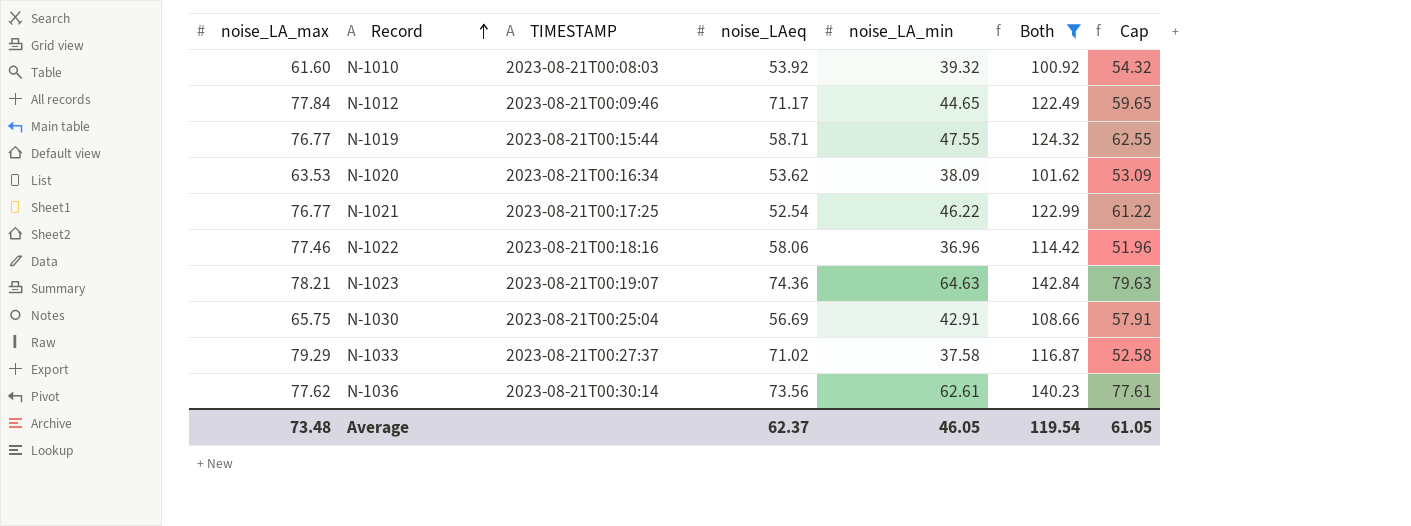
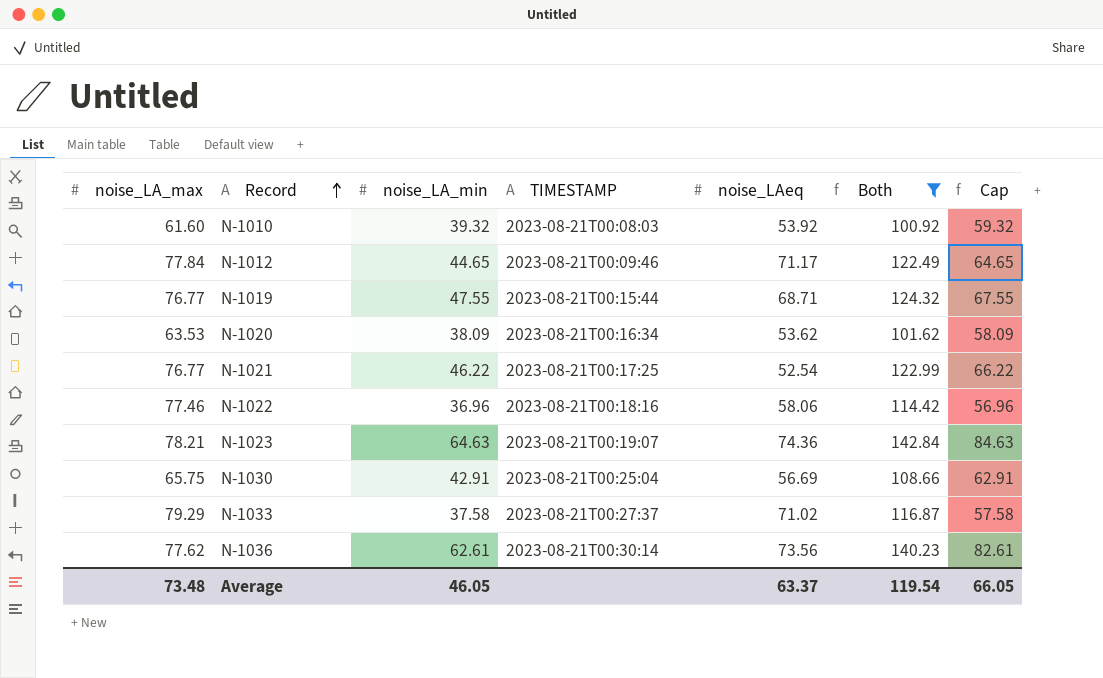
column noise_LA_min | position: 5 -> 3
column Cap | formula: [noise_LA_min] + 15 -> [noise_LA_min] + 20
N-1019 | noise_LAeq: 58.71 -> 68.71
Average | noise_LAeq: 62.37 -> 63.37
Average | Cap: 61.05 -> 66.05

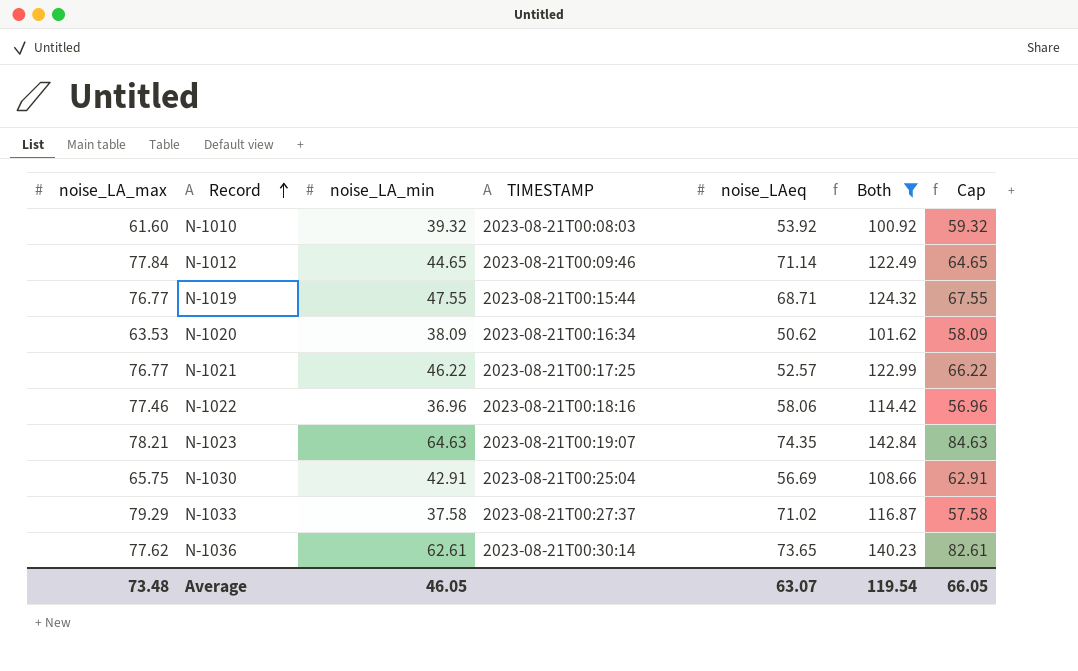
N-1012 | noise_LAeq: 71.17 -> 71.14
N-1020 | noise_LAeq: 53.62 -> 50.62
N-1021 | noise_LAeq: 52.54 -> 52.57
N-1023 | noise_LAeq: 74.36 -> 74.35
N-1036 | noise_LAeq: 73.56 -> 73.65
Average | noise_LAeq: 63.37 -> 63.07

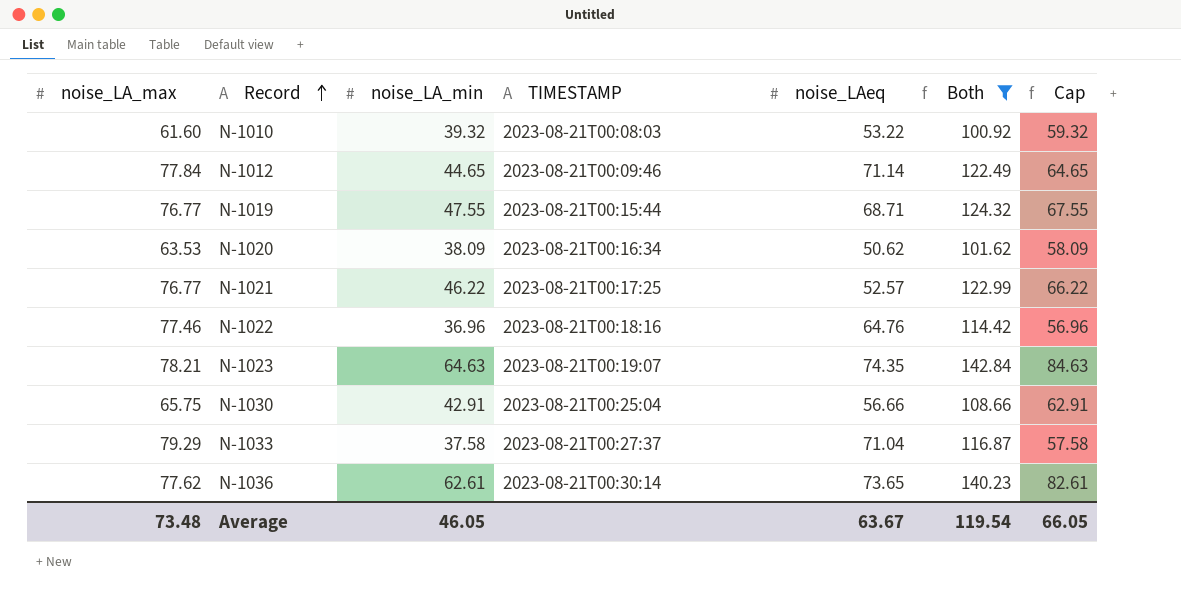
N-1010 | noise_LAeq: 53.92 -> 53.22
N-1022 | noise_LAeq: 58.06 -> 64.76
N-1030 | noise_LAeq: 56.69 -> 56.66
N-1033 | noise_LAeq: 71.02 -> 71.04
Average | noise_LAeq: 63.07 -> 63.67

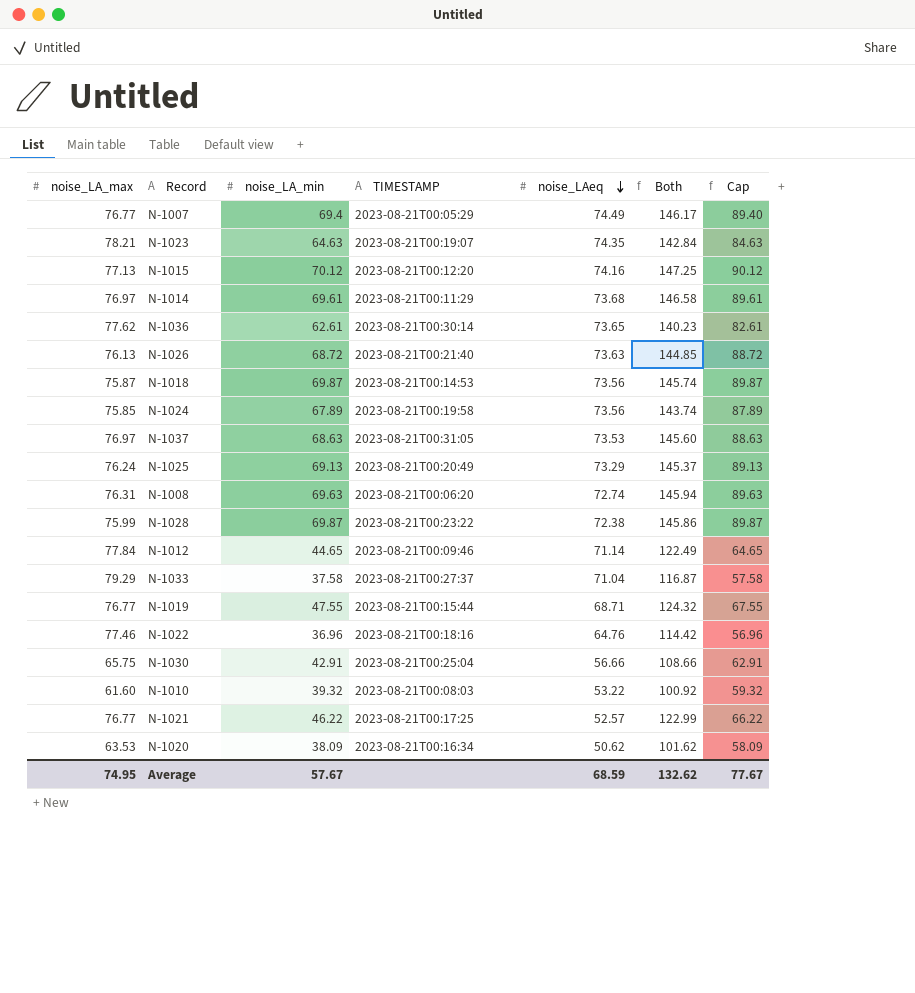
filter: Both <= 142.84 -> none
row order: Record ascending -> noise_LAeq descending
Average | noise_LA_max: 73.48 -> 74.95
Average | noise_LA_min: 46.05 -> 57.67
Average | noise_LAeq: 63.67 -> 68.59
Average | Both: 119.54 -> 132.62
Average | Cap: 66.05 -> 77.67

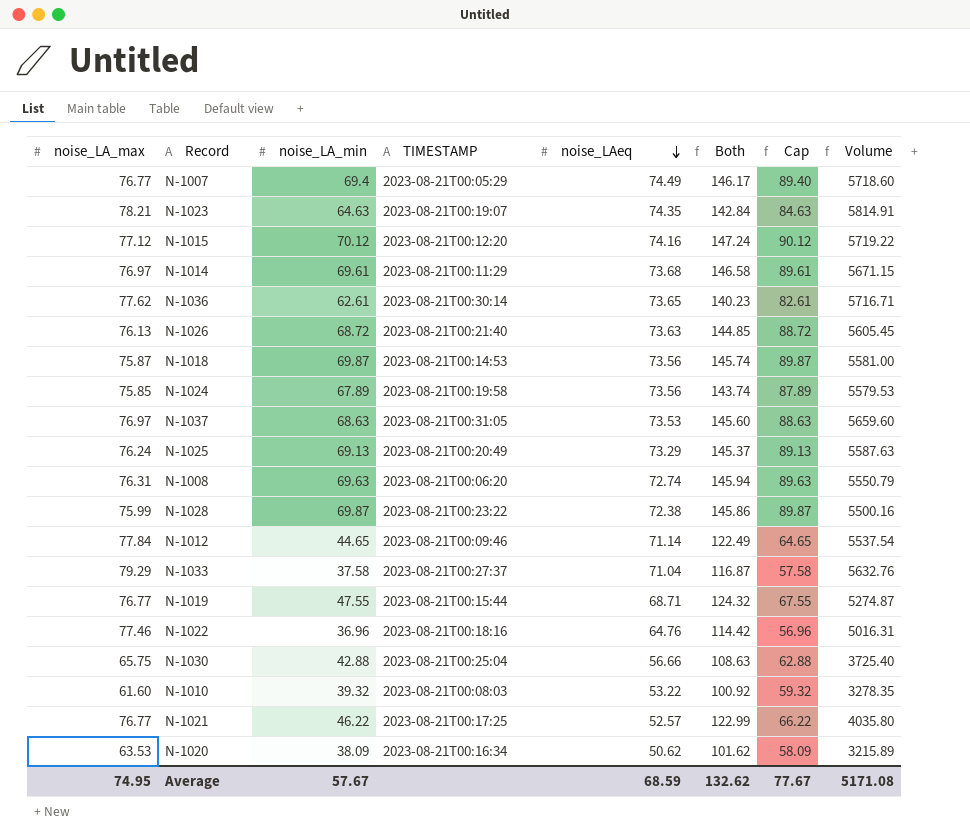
column Volume | formula: none -> [noise_LA_max] * [noise_LAeq]
N-1015 | noise_LA_max: 77.13 -> 77.12
N-1015 | Both: 147.25 -> 147.24
N-1030 | noise_LA_min: 42.91 -> 42.88
N-1030 | Both: 108.66 -> 108.63
N-1030 | Cap: 62.91 -> 62.88

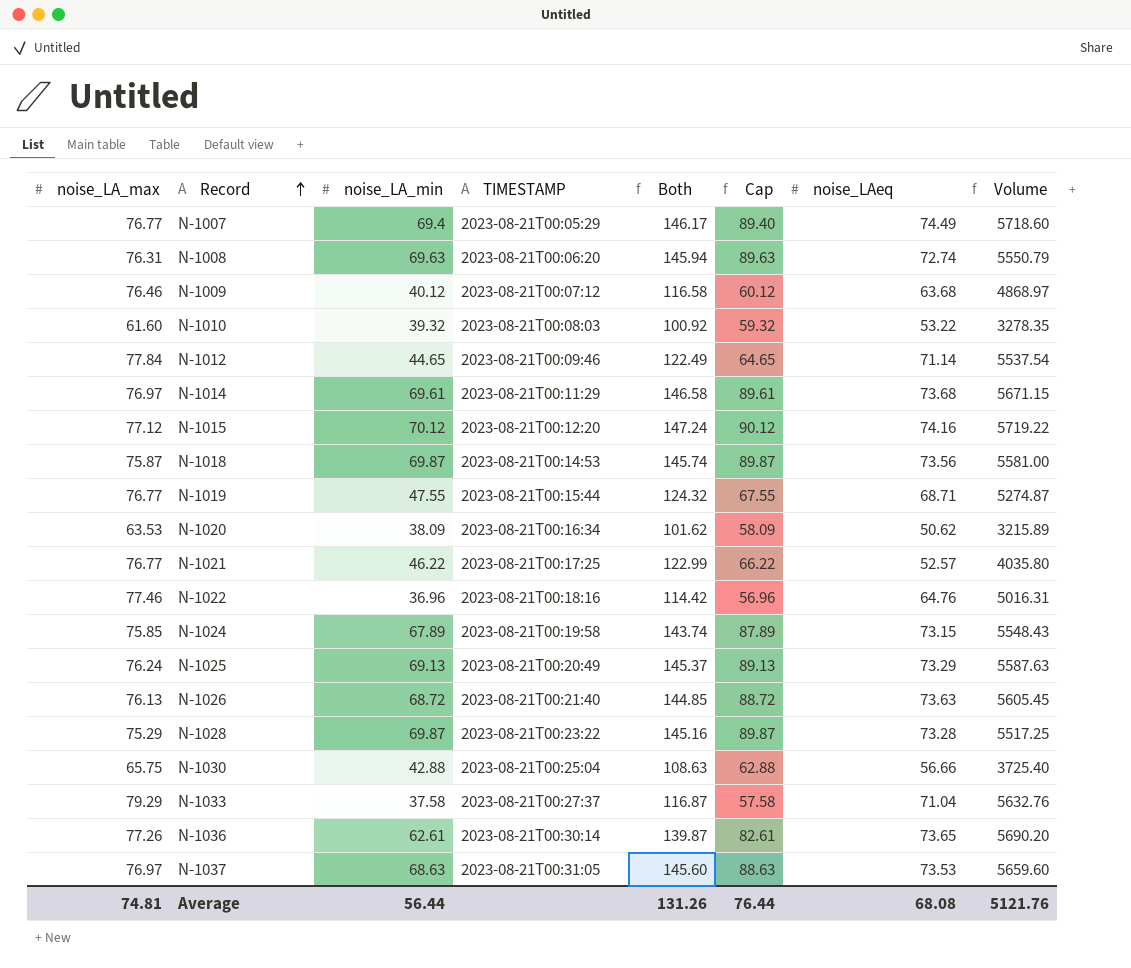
row order: noise_LAeq descending -> Record ascending
column noise_LAeq | position: 5 -> 7
row N-1023: 78.21 | 64.63 | 2023-08-21T00:19:07 | 74.35 | 142.84 | 84.63 | 5814.91 -> none
row N-1009: none -> 76.46 | 40.12 | 2023-08-21T00:07:12 | 116.58 | 60.12 | 63.68 | 4868.97
N-1024 | noise_LAeq: 73.56 -> 73.15
N-1024 | Volume: 5579.53 -> 5548.43
N-1028 | noise_LA_max: 75.99 -> 75.29
N-1028 | Both: 145.86 -> 145.16
N-1028 | noise_LAeq: 72.38 -> 73.28
N-1028 | Volume: 5500.16 -> 5517.25
N-1036 | noise_LA_max: 77.62 -> 77.26
N-1036 | Both: 140.23 -> 139.87
N-1036 | Volume: 5716.71 -> 5690.20
Average | noise_LA_max: 74.95 -> 74.81
Average | noise_LA_min: 57.67 -> 56.44
Average | Both: 132.62 -> 131.26
Average | Cap: 77.67 -> 76.44
Average | noise_LAeq: 68.59 -> 68.08
Average | Volume: 5171.08 -> 5121.76

